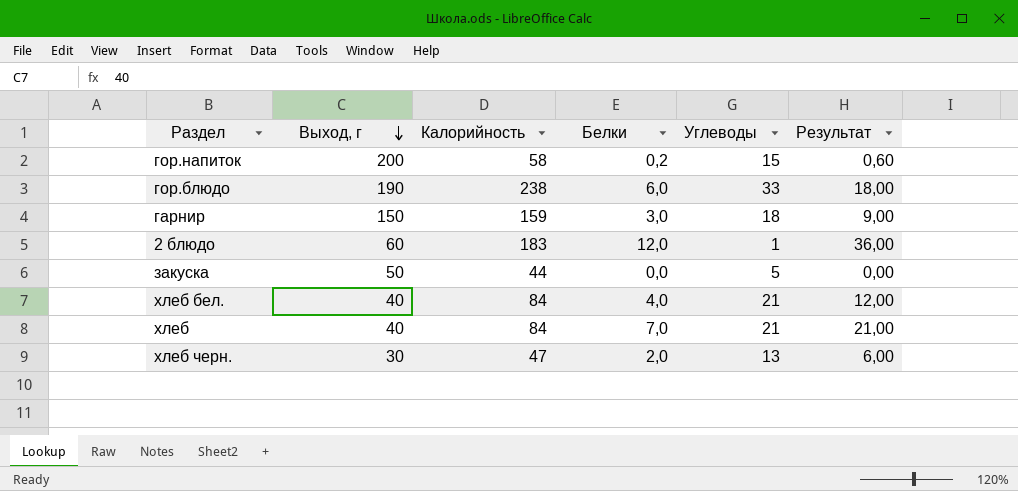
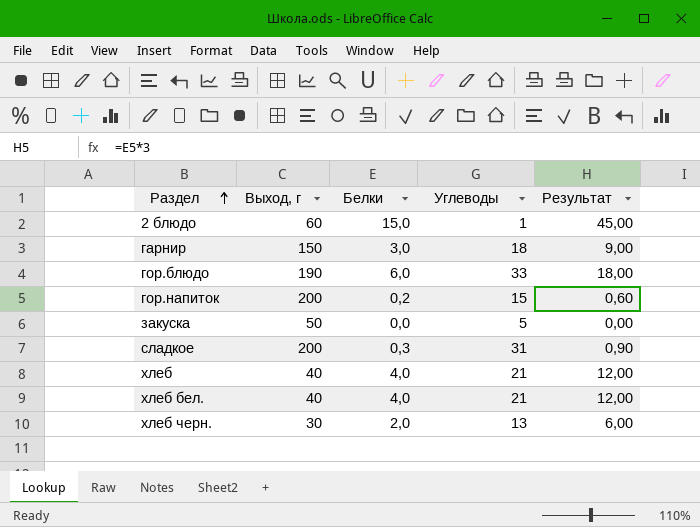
row order: Выход, г descending -> Раздел ascending
column Калорийность | position: 3 -> none
2 блюдо | Белки: 12,0 -> 15,0
2 блюдо | Результат: 36,00 -> 45,00
row сладкое: none -> 200 | 0,3 | 31 | 0,90
хлеб | Белки: 7,0 -> 4,0
хлеб | Результат: 21,00 -> 12,00

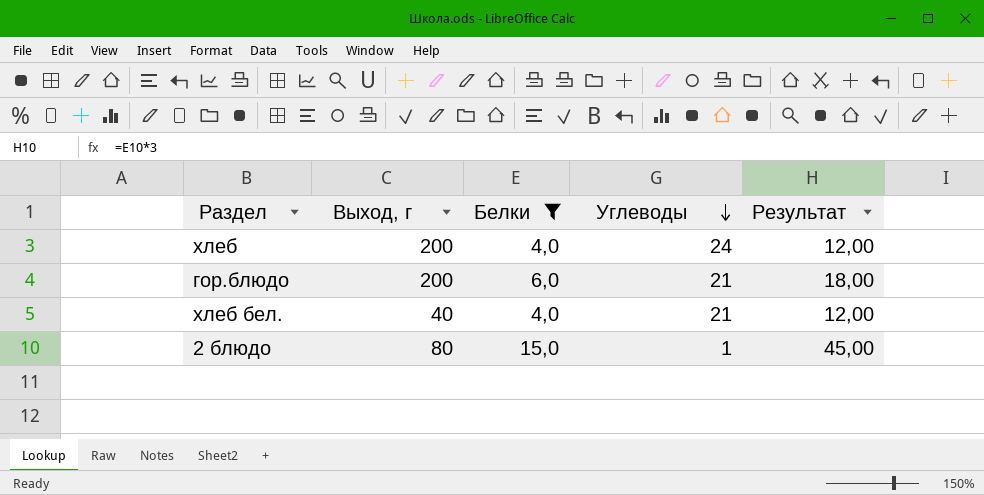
filter: none -> Белки >= 4,0
row order: Раздел ascending -> Углеводы descending
хлеб | Выход, г: 40 -> 200
хлеб | Углеводы: 21 -> 24
гор.блюдо | Выход, г: 190 -> 200
гор.блюдо | Углеводы: 33 -> 21
2 блюдо | Выход, г: 60 -> 80

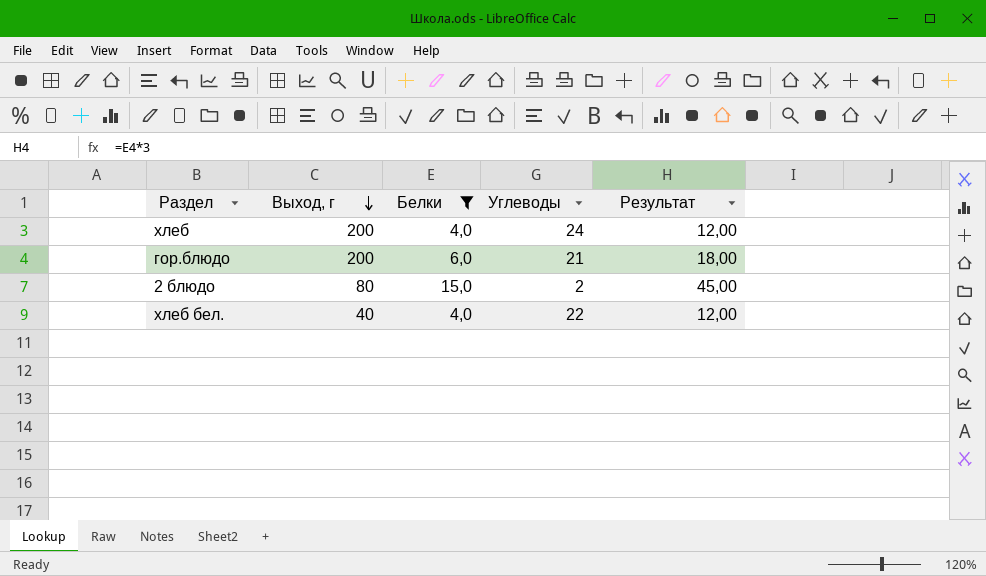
row order: Углеводы descending -> Выход, г descending
2 блюдо | Углеводы: 1 -> 2
хлеб бел. | Углеводы: 21 -> 22

